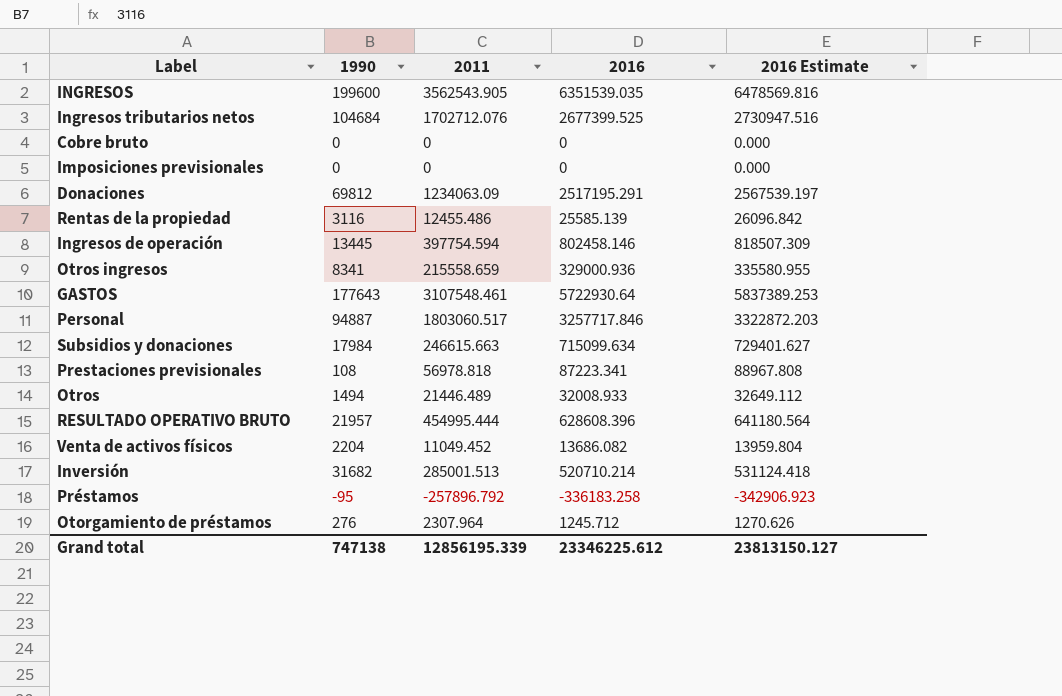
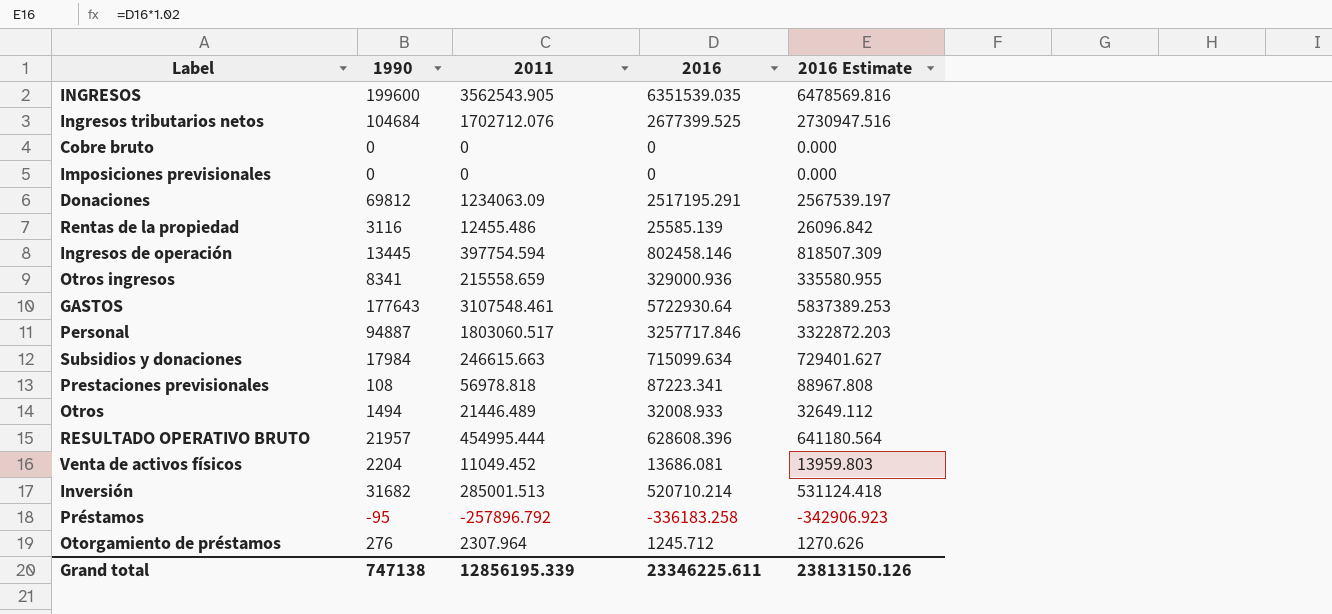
Venta de activos físicos | 2016: 13686.082 -> 13686.081
Venta de activos físicos | 2016 Estimate: 13959.804 -> 13959.803
Grand total | 2016: 23346225.612 -> 23346225.611
Grand total | 2016 Estimate: 23813150.127 -> 23813150.126

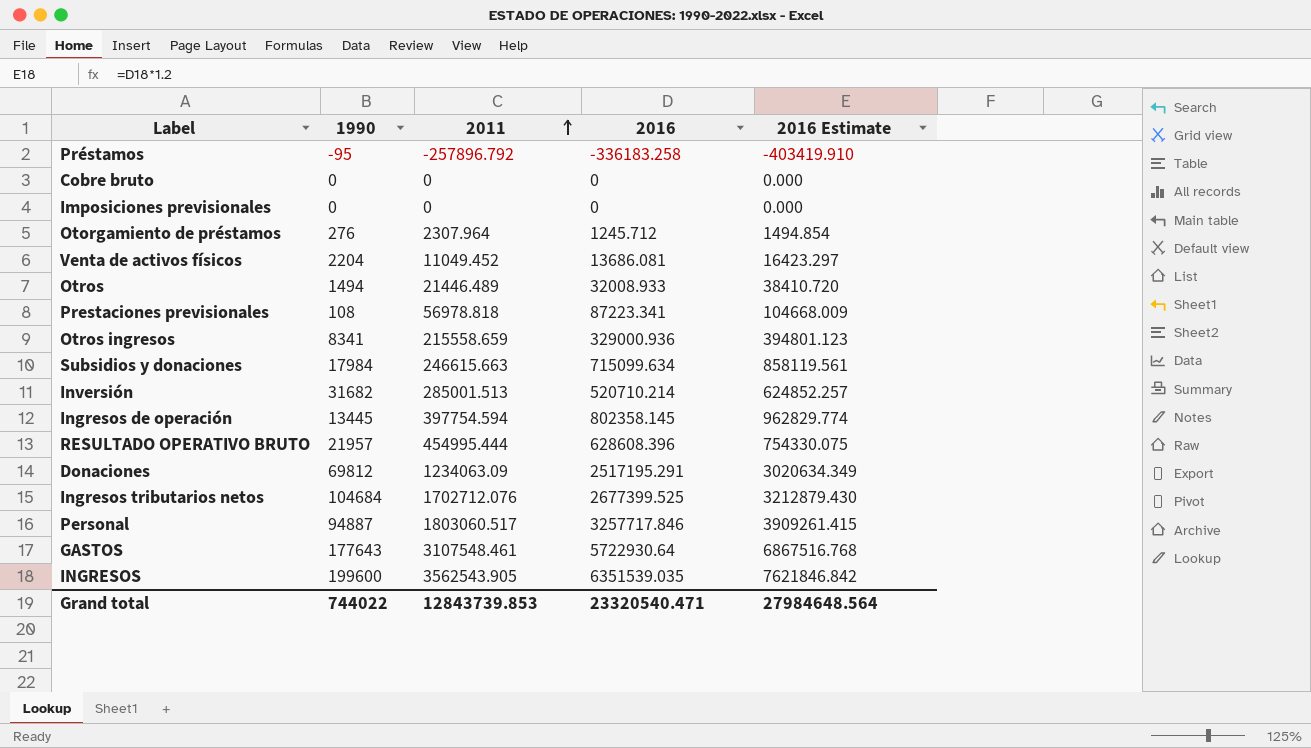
row order: none -> 2011 ascending
column 2016 Estimate | formula: [2016] * 1.02 -> [2016] * 1.2
row Rentas de la propiedad: 3116 | 12455.486 | 25585.139 | 26096.842 -> none
Ingresos de operación | 2016: 802458.146 -> 802358.145
Grand total | 1990: 747138 -> 744022
Grand total | 2011: 12856195.339 -> 12843739.853
Grand total | 2016: 23346225.611 -> 23320540.471
Grand total | 2016 Estimate: 23813150.126 -> 27984648.564

